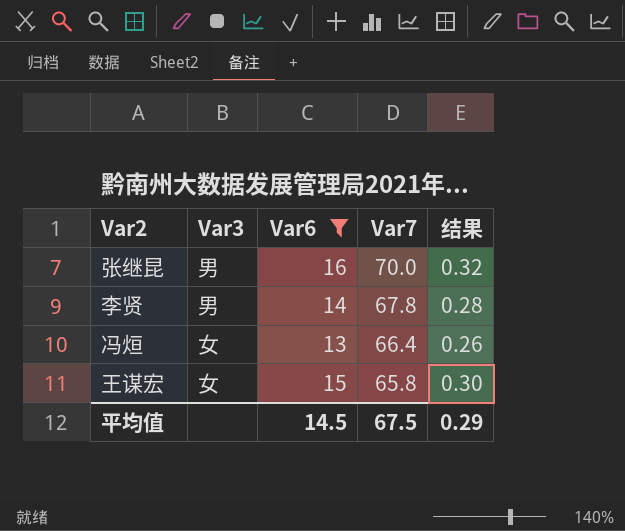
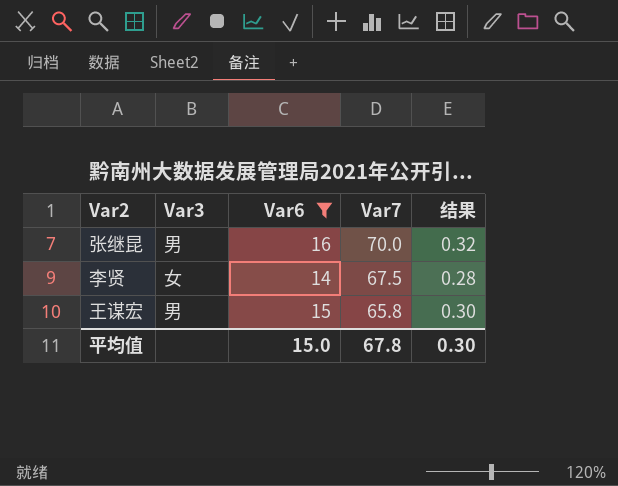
row 冯烜: 女 | 13 | 66.4 | 0.26 -> none
李贤 | Var3: 男 -> 女
李贤 | Var7: 67.8 -> 67.5
王谋宏 | Var3: 女 -> 男
平均值 | Var6: 14.5 -> 15.0
平均值 | Var7: 67.5 -> 67.8
平均值 | 结果: 0.29 -> 0.30

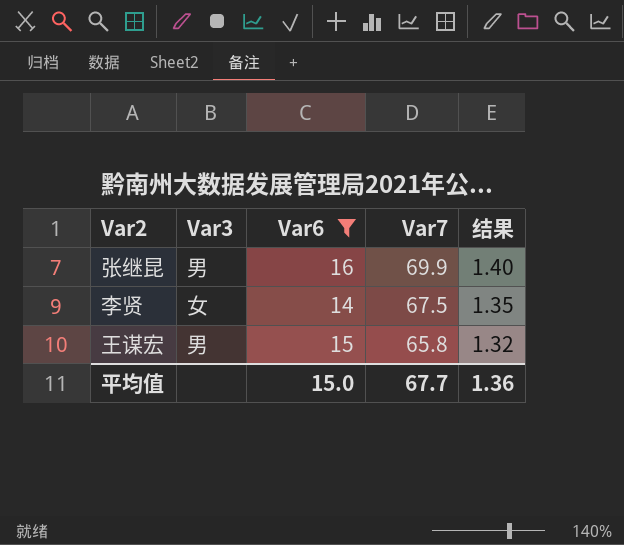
column 结果 | formula: [Var6] * 0.02 -> [Var7] * 0.02
张继昆 | Var7: 70.0 -> 69.9
平均值 | Var7: 67.8 -> 67.7
平均值 | 结果: 0.30 -> 1.36

